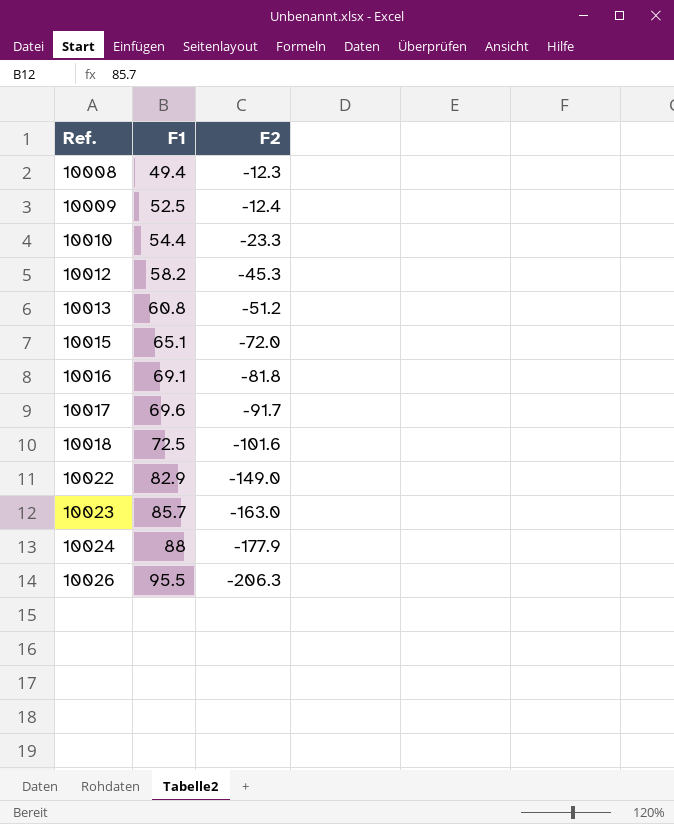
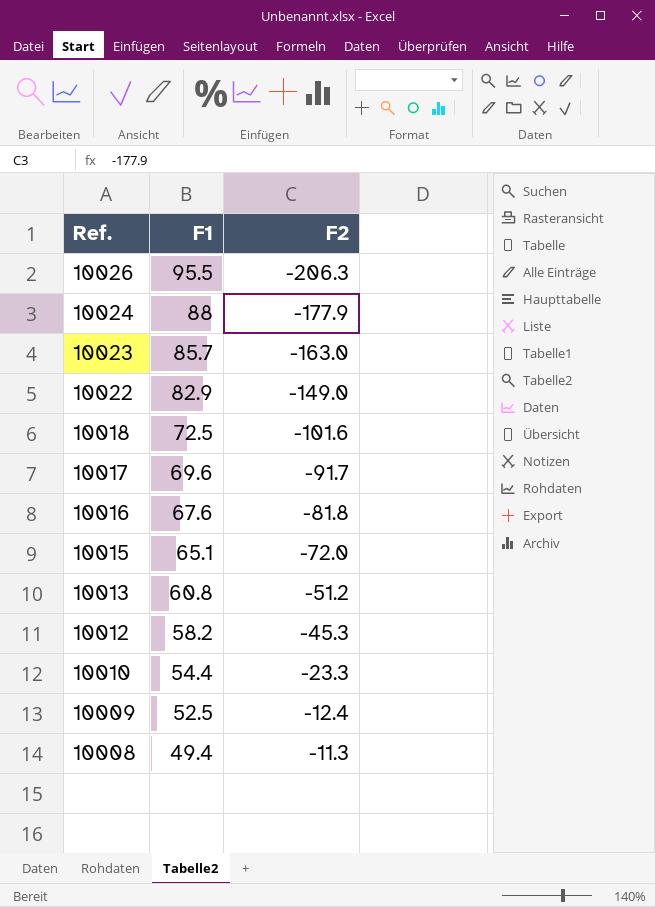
row order: Ref. ascending -> Ref. descending
10016 | F1: 69.1 -> 67.6
10008 | F2: -12.3 -> -11.3

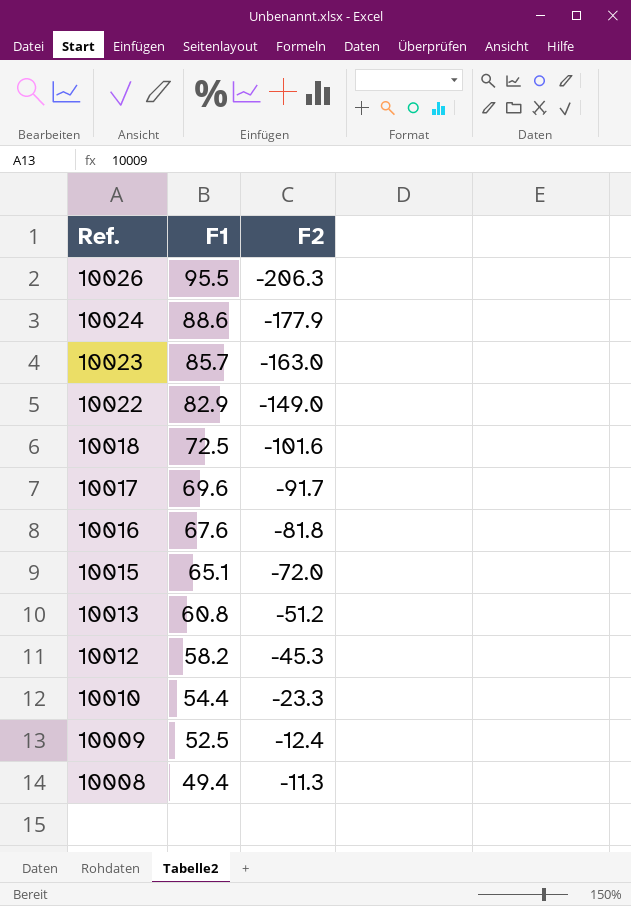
10024 | F1: 88 -> 88.6

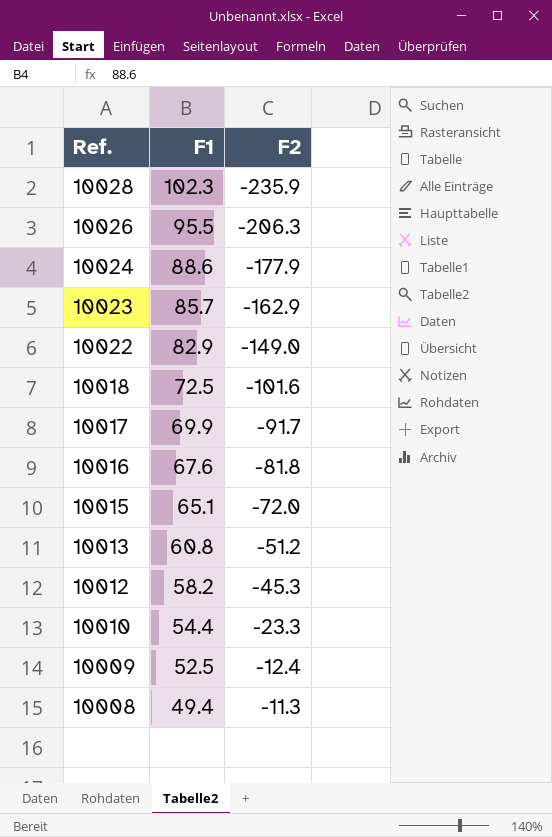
row 10028: none -> 102.3 | -235.9
10023 | F2: -163.0 -> -162.9
10017 | F1: 69.6 -> 69.9

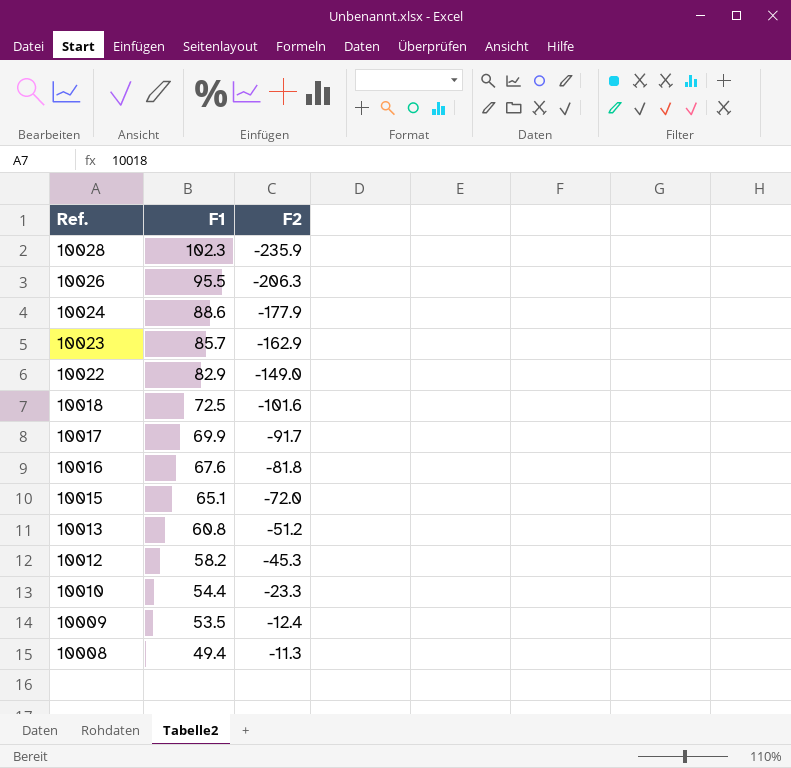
10009 | F1: 52.5 -> 53.5

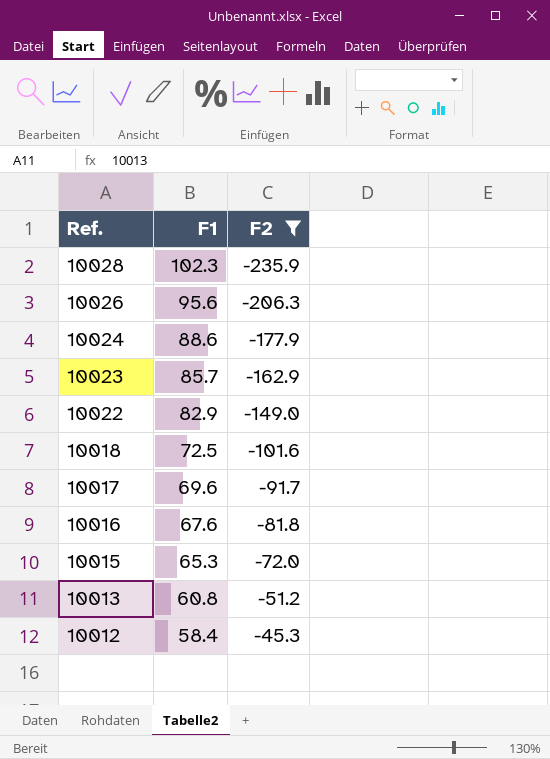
filter: none -> F2 <= -45.3
10026 | F1: 95.5 -> 95.6
10017 | F1: 69.9 -> 69.6
10015 | F1: 65.1 -> 65.3
10012 | F1: 58.2 -> 58.4

